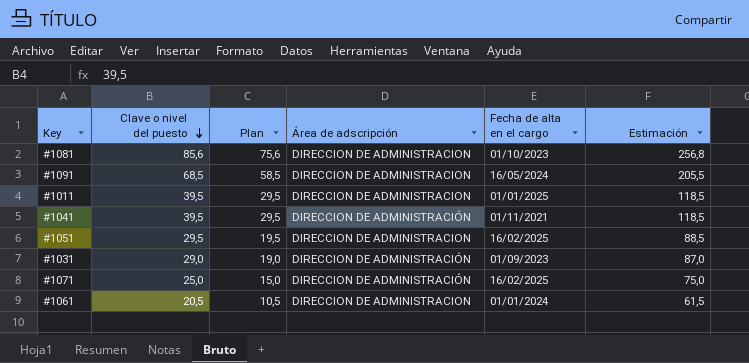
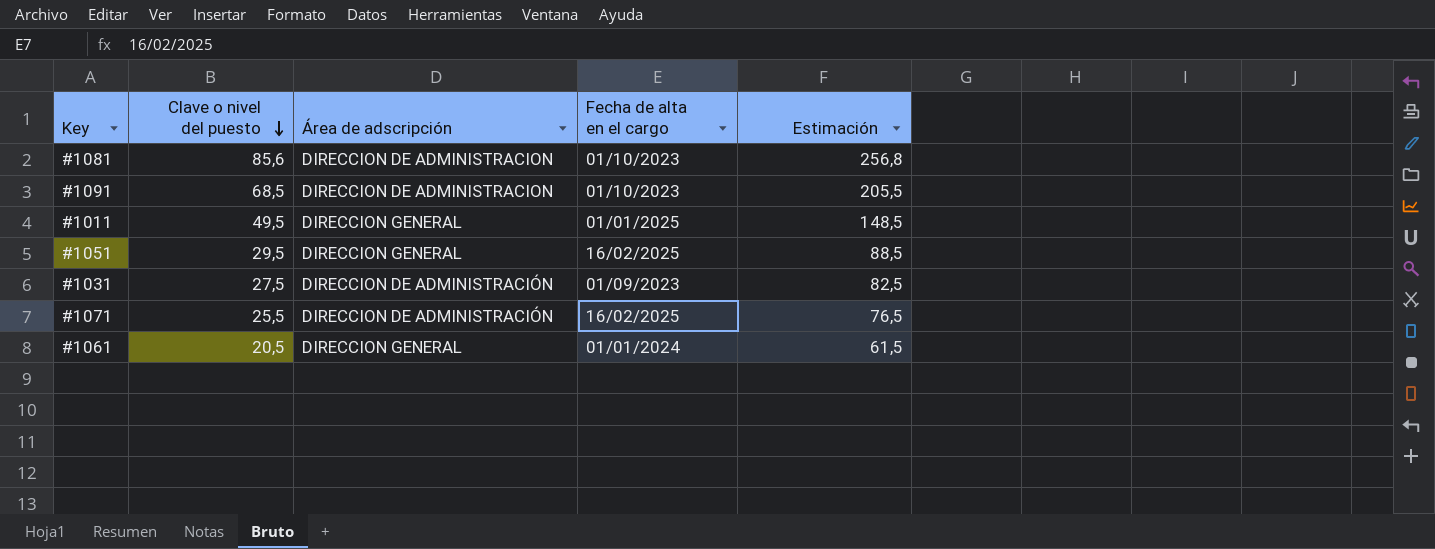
column Plan | formula: [Clave o nivel del puesto] - 10 -> none
row #1041: 39,5 | 29,5 | DIRECCION DE ADMINISTRACIÓN | 01/11/2021 | 118,5 -> none
#1091 | Fecha de alta en el cargo: 16/05/2024 -> 01/10/2023
#1011 | Clave o nivel del puesto: 39,5 -> 49,5
#1011 | Área de adscripción: DIRECCION DE ADMINISTRACION -> DIRECCION GENERAL
#1011 | Estimación: 118,5 -> 148,5
#1051 | Área de adscripción: DIRECCION DE ADMINISTRACION -> DIRECCION GENERAL
#1031 | Clave o nivel del puesto: 29,0 -> 27,5
#1031 | Estimación: 87,0 -> 82,5
#1071 | Clave o nivel del puesto: 25,0 -> 25,5
#1071 | Estimación: 75,0 -> 76,5
#1061 | Área de adscripción: DIRECCION DE ADMINISTRACION -> DIRECCION GENERAL

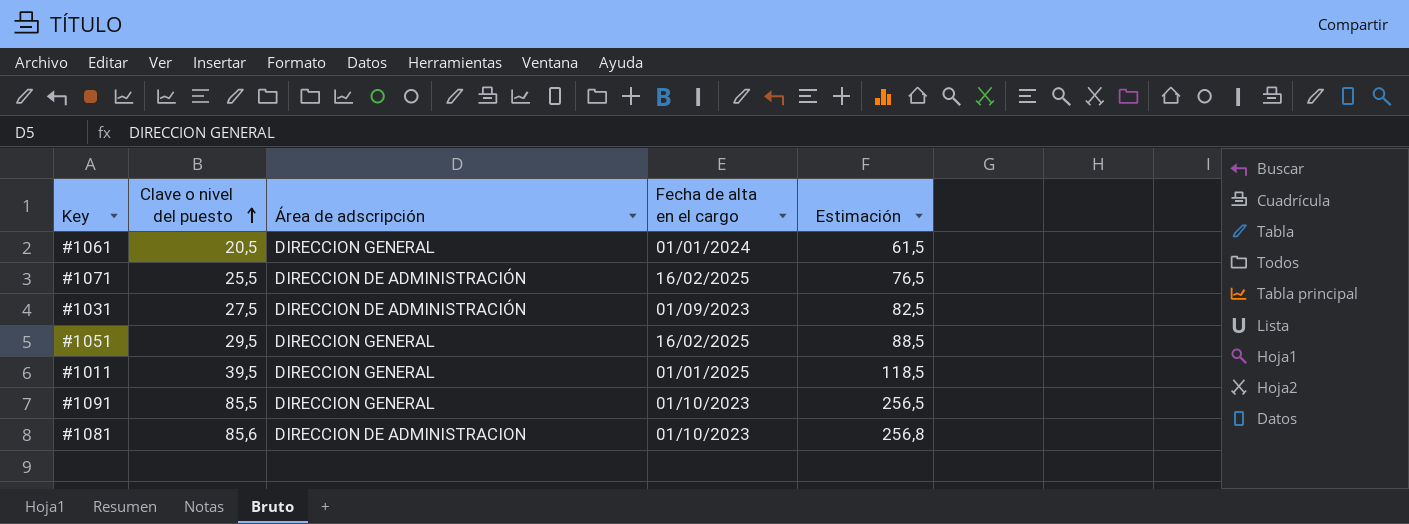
row order: Clave o nivel del puesto descending -> Clave o nivel del puesto ascending
#1011 | Clave o nivel del puesto: 49,5 -> 39,5
#1011 | Estimación: 148,5 -> 118,5
#1091 | Clave o nivel del puesto: 68,5 -> 85,5
#1091 | Área de adscripción: DIRECCION DE ADMINISTRACION -> DIRECCION GENERAL
#1091 | Estimación: 205,5 -> 256,5

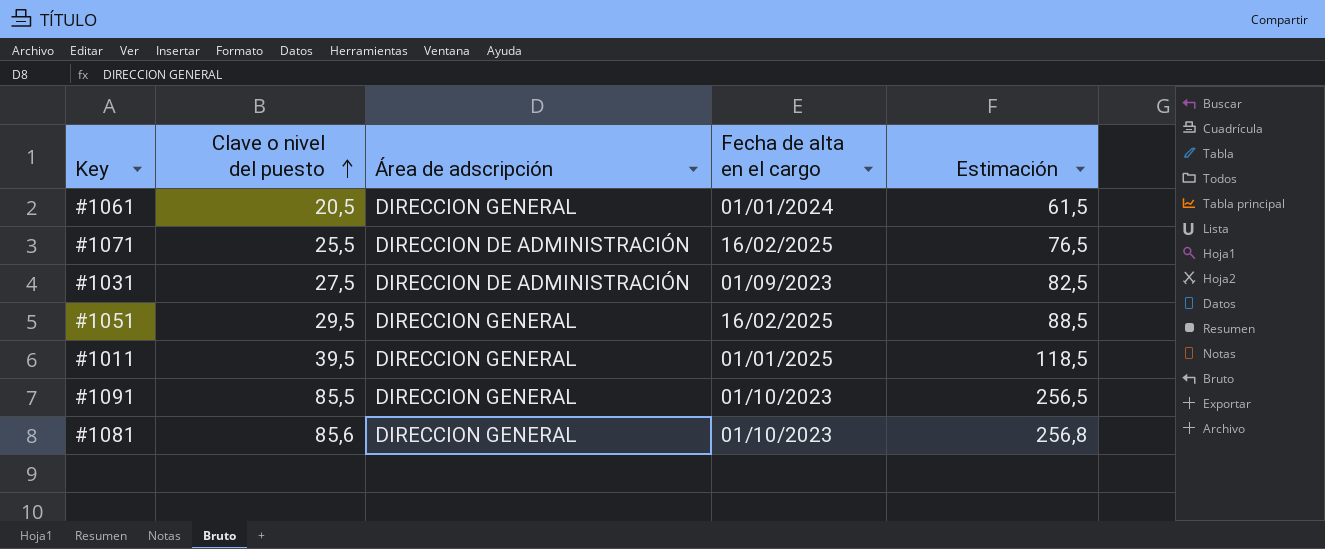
#1081 | Área de adscripción: DIRECCION DE ADMINISTRACION -> DIRECCION GENERAL

